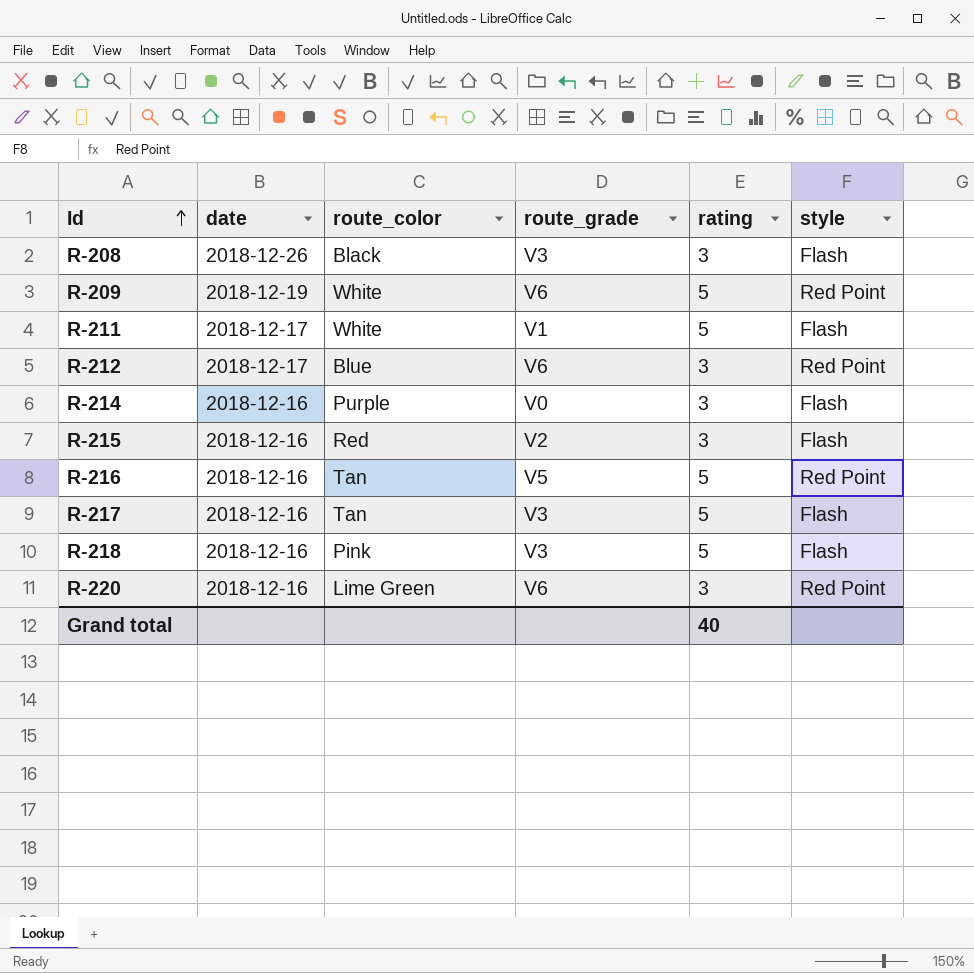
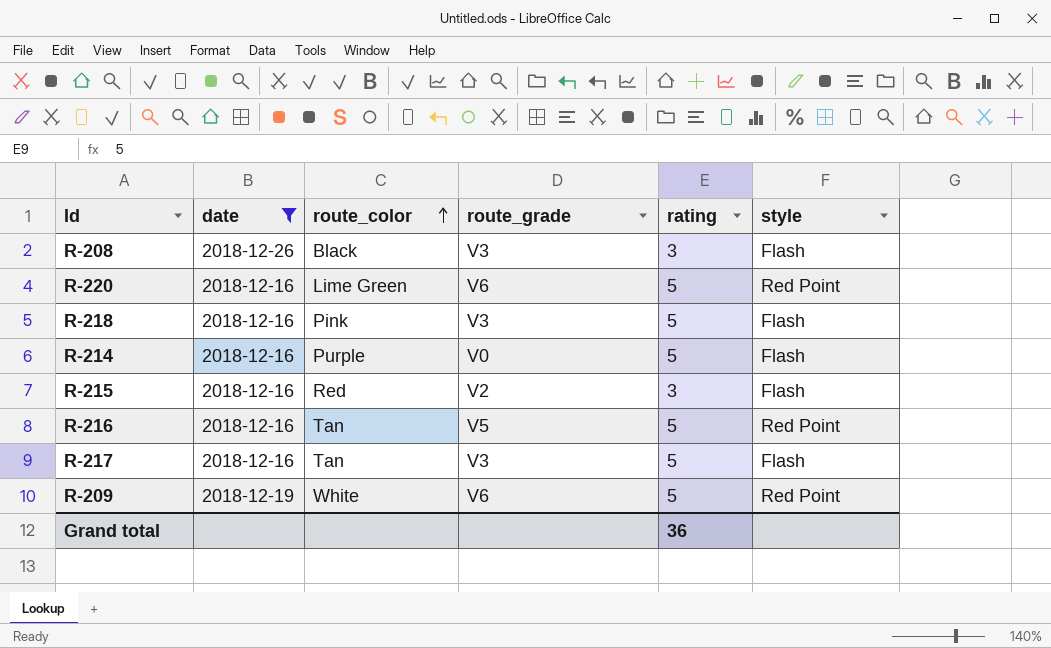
filter: none -> date != 2018-12-17
row order: Id ascending -> route_color ascending
R-220 | rating: 3 -> 5
R-214 | rating: 3 -> 5
Grand total | rating: 40 -> 36

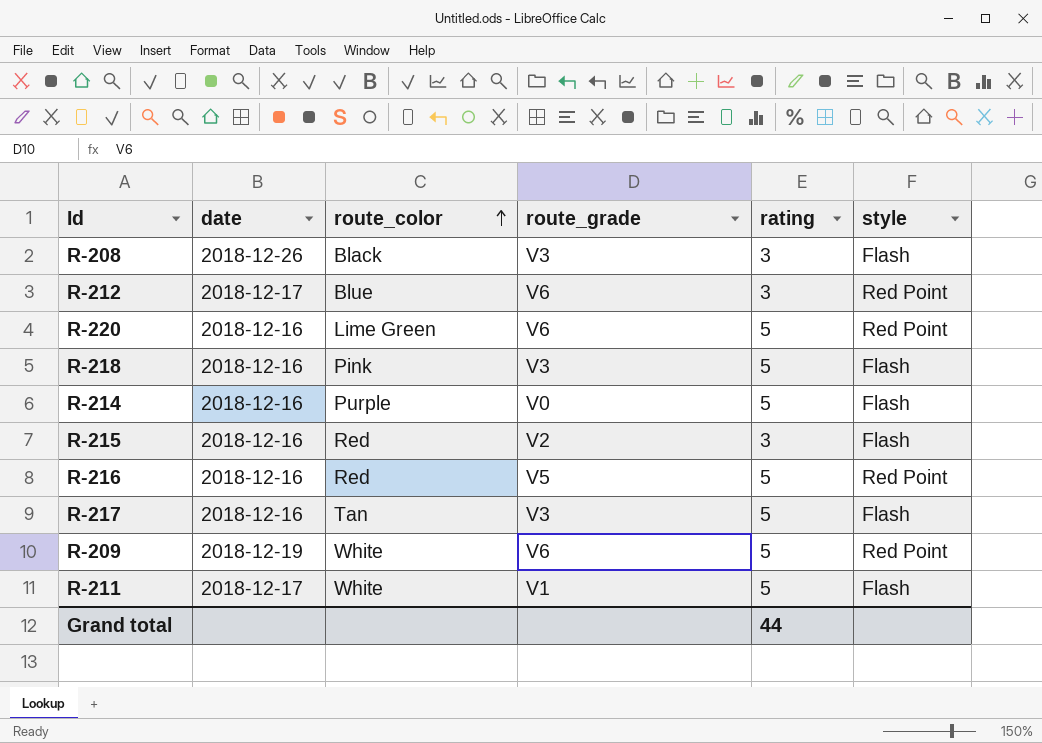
filter: date != 2018-12-17 -> none
R-216 | route_color: Tan -> Red
Grand total | rating: 36 -> 44

